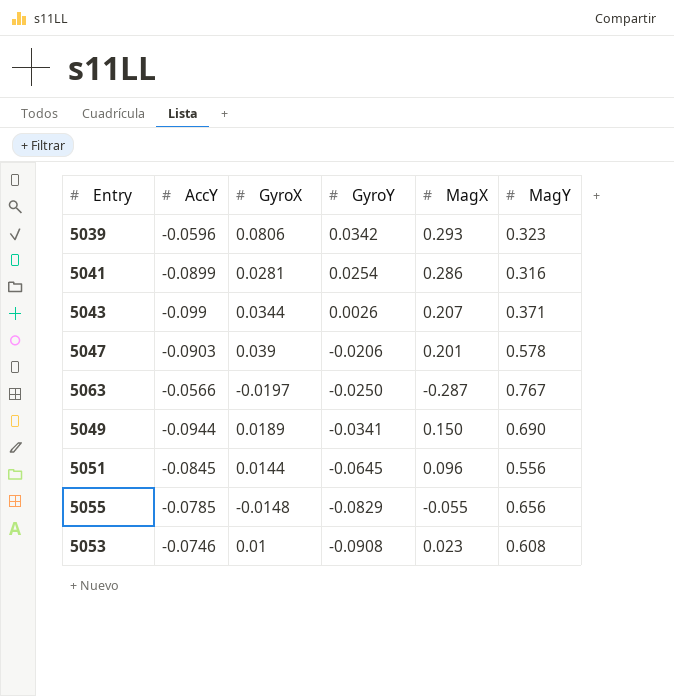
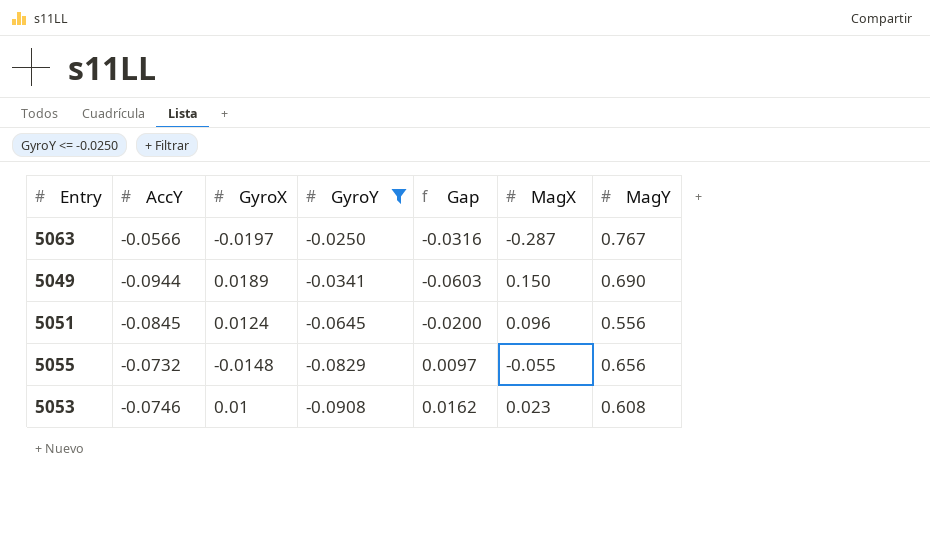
filter: none -> GyroY <= -0.0250
column Gap | formula: none -> [AccY] - [GyroY]
5051 | GyroX: 0.0144 -> 0.0124
5055 | AccY: -0.0785 -> -0.0732

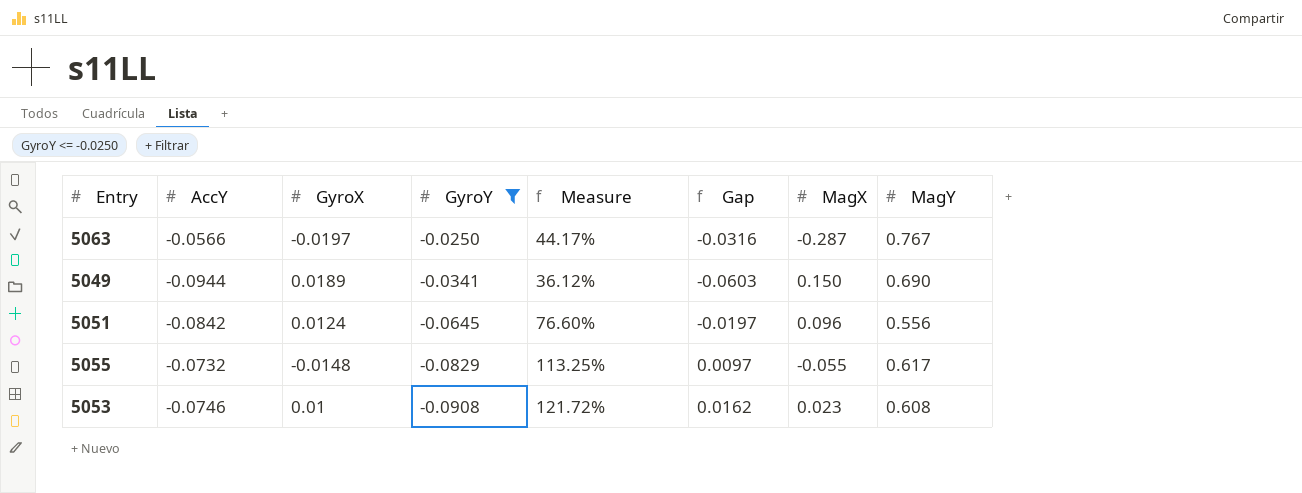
column Measure | formula: none -> [GyroY] / [AccY]
5051 | AccY: -0.0845 -> -0.0842
5051 | Gap: -0.0200 -> -0.0197
5055 | MagY: 0.656 -> 0.617

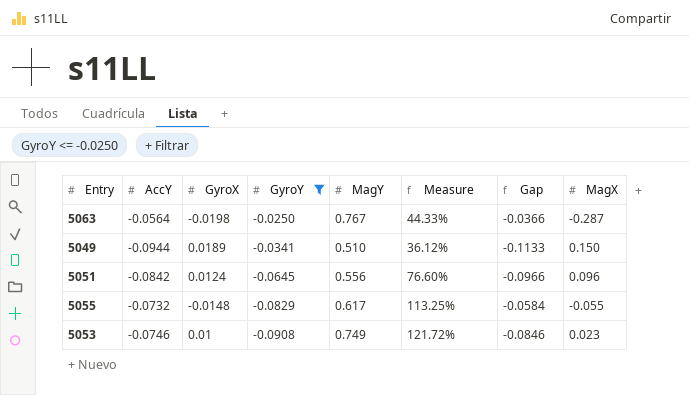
column MagY | position: 8 -> 5
column Gap | formula: [AccY] - [GyroY] -> [AccY] - [GyroX]
5063 | AccY: -0.0566 -> -0.0564
5063 | GyroX: -0.0197 -> -0.0198
5063 | Measure: 44.17% -> 44.33%
5049 | MagY: 0.690 -> 0.510
5053 | MagY: 0.608 -> 0.749

